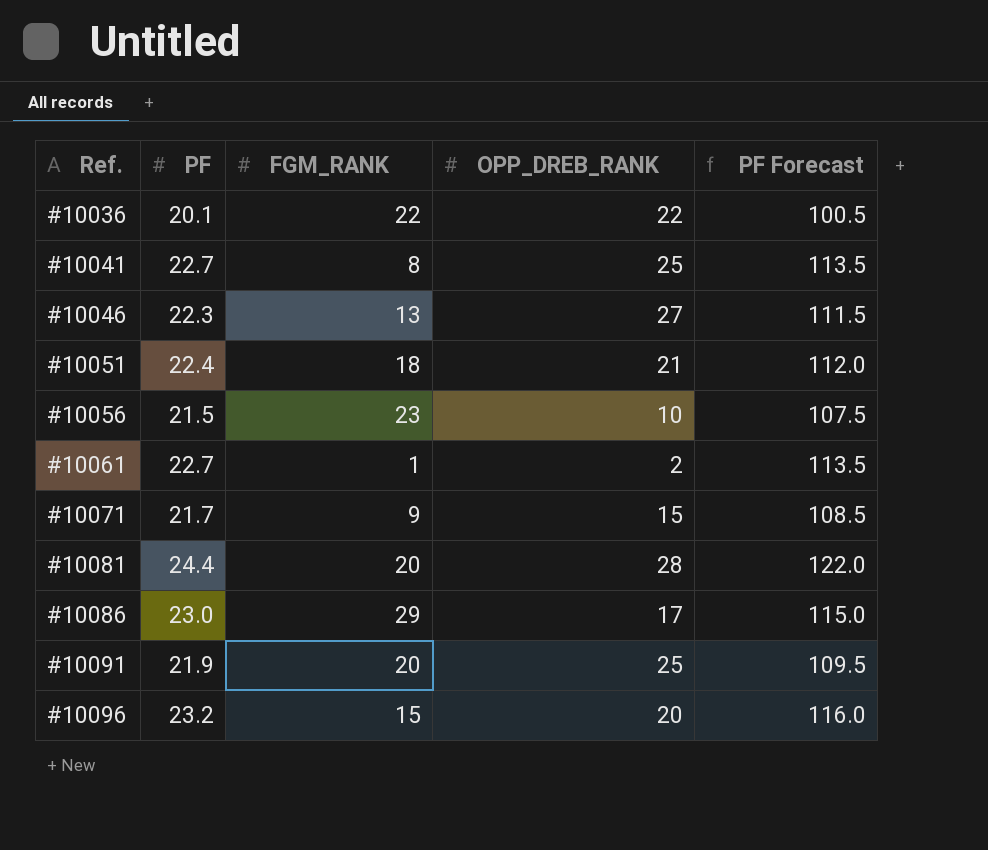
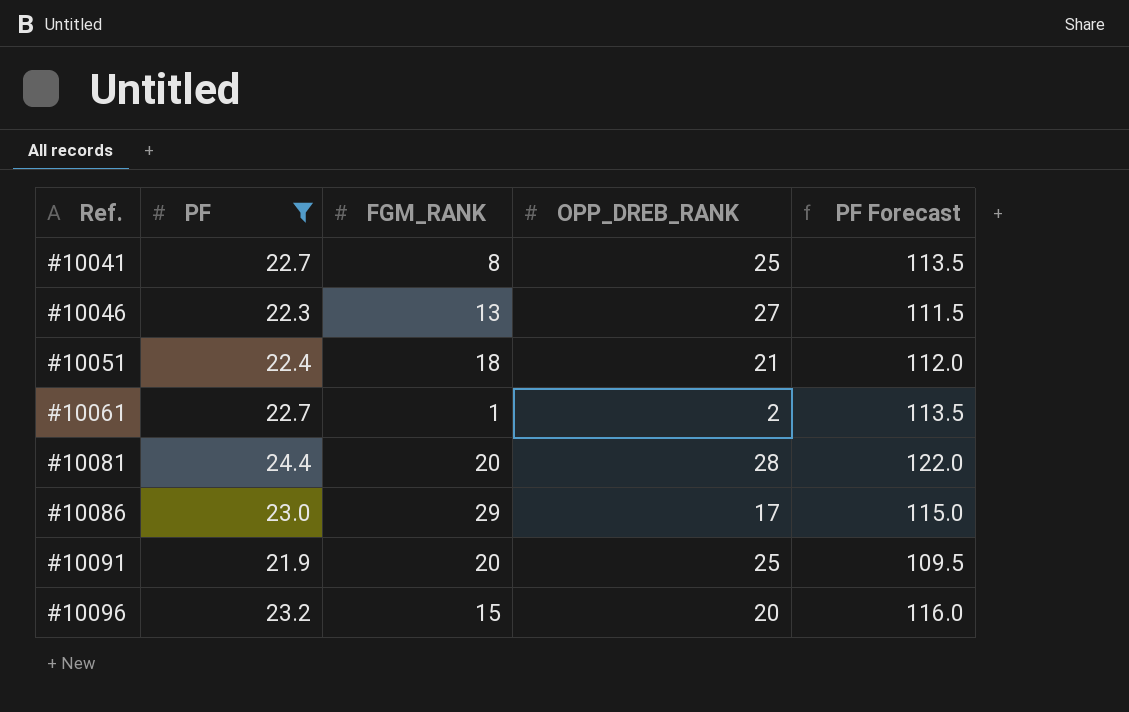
filter: none -> PF >= 21.9

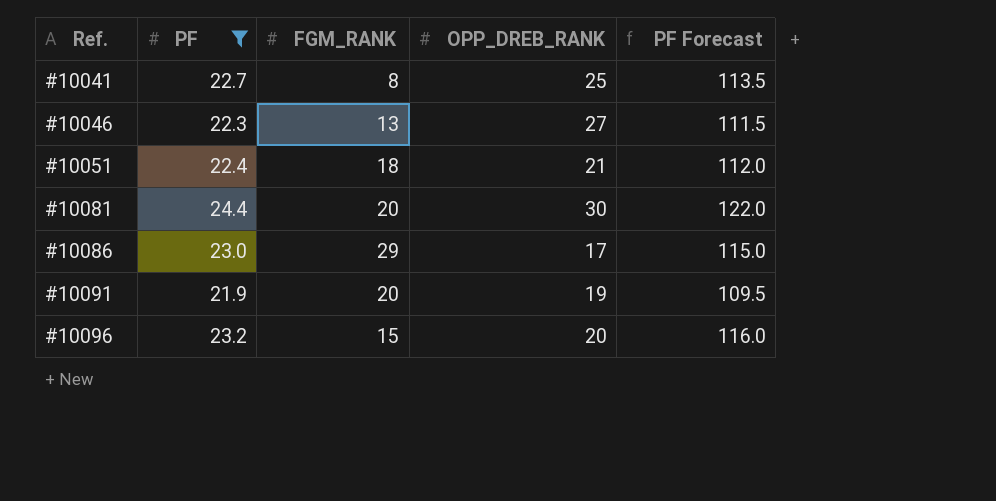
row #10061: 22.7 | 1 | 2 | 113.5 -> none
#10081 | OPP_DREB_RANK: 28 -> 30
#10091 | OPP_DREB_RANK: 25 -> 19

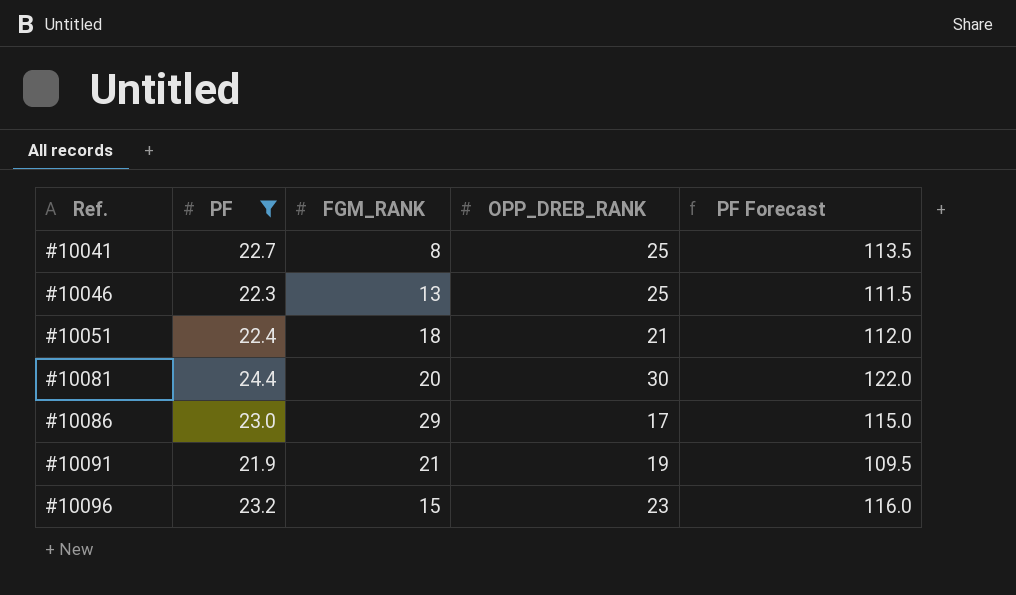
#10046 | OPP_DREB_RANK: 27 -> 25
#10091 | FGM_RANK: 20 -> 21
#10096 | OPP_DREB_RANK: 20 -> 23

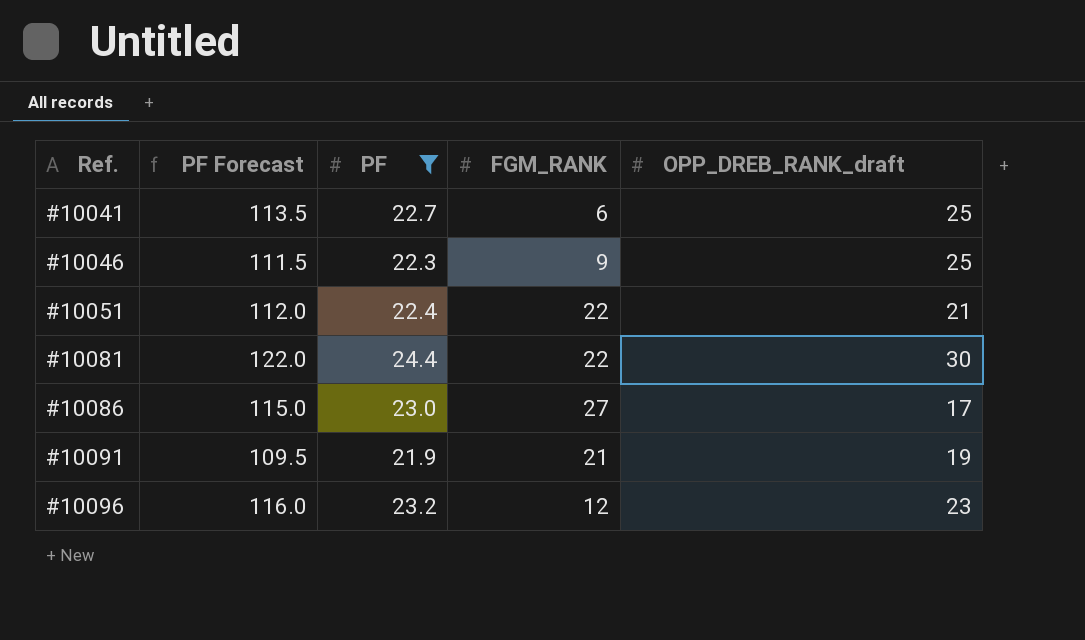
column PF Forecast | position: 5 -> 2
column name: OPP_DREB_RANK -> OPP_DREB_RANK_draft
#10041 | FGM_RANK: 8 -> 6
#10046 | FGM_RANK: 13 -> 9
#10051 | FGM_RANK: 18 -> 22
#10081 | FGM_RANK: 20 -> 22
#10086 | FGM_RANK: 29 -> 27
#10096 | FGM_RANK: 15 -> 12

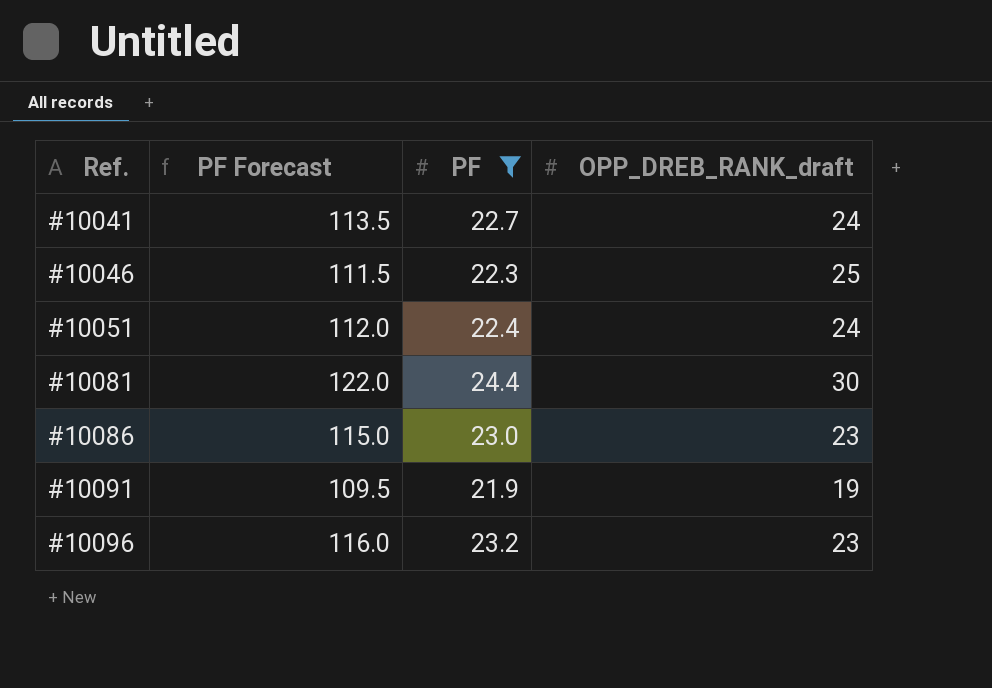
column FGM_RANK | position: 4 -> none
#10041 | OPP_DREB_RANK_draft: 25 -> 24
#10051 | OPP_DREB_RANK_draft: 21 -> 24
#10086 | OPP_DREB_RANK_draft: 17 -> 23

